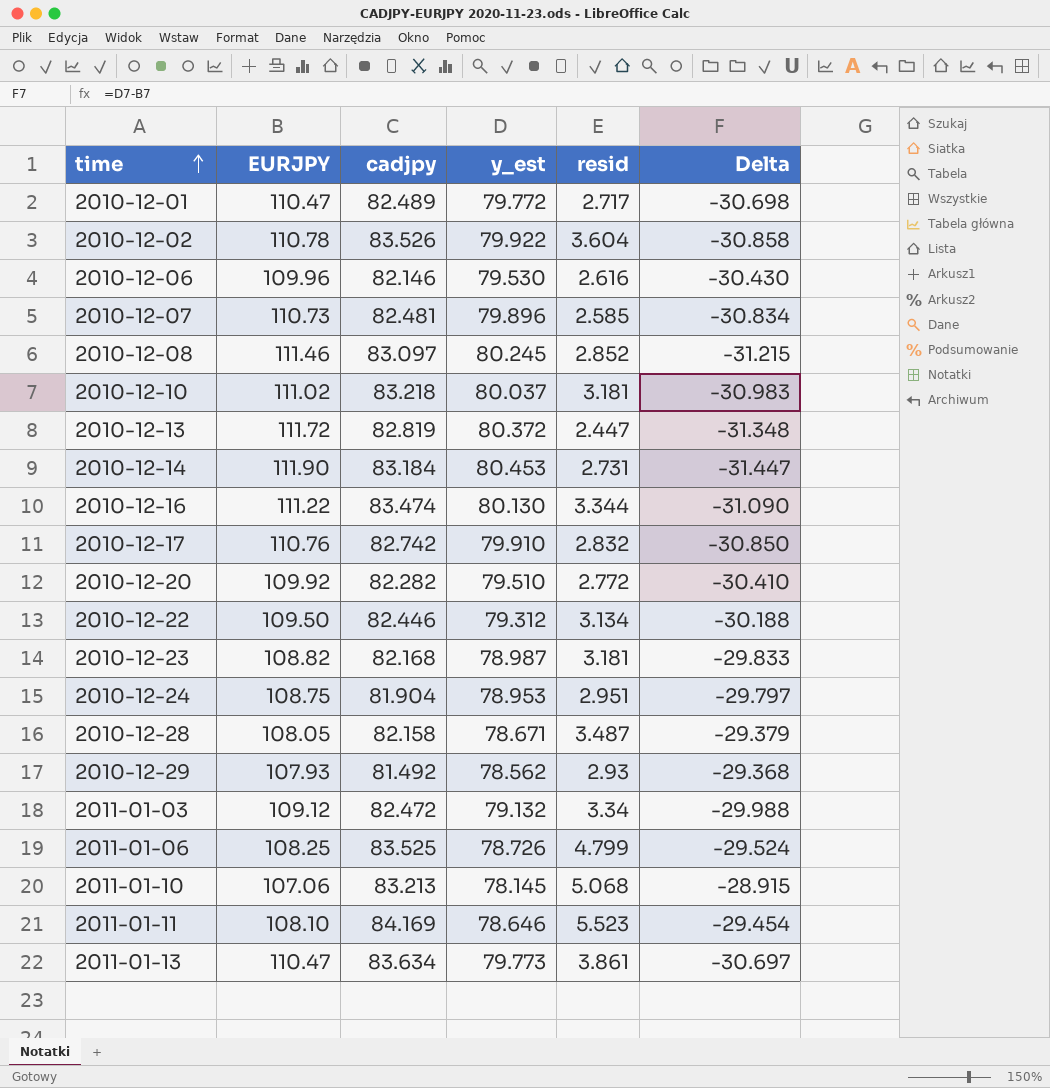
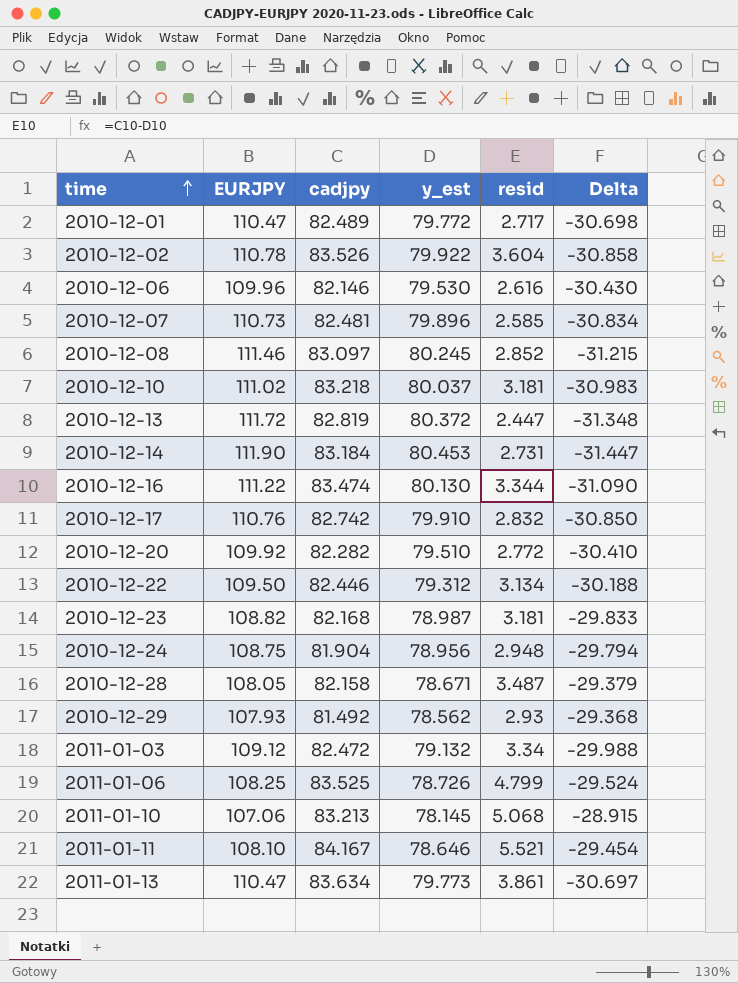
2010-12-24 | y_est: 78.953 -> 78.956
2010-12-24 | resid: 2.951 -> 2.948
2010-12-24 | Delta: -29.797 -> -29.794
2011-01-11 | cadjpy: 84.169 -> 84.167
2011-01-11 | resid: 5.523 -> 5.521

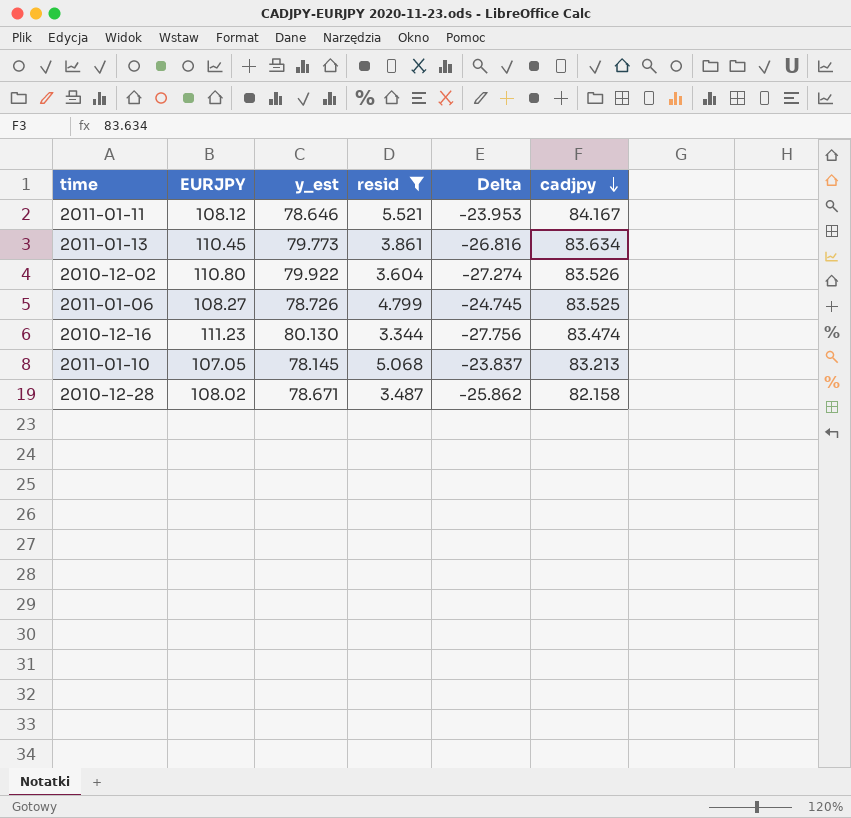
filter: none -> resid >= 3.344
row order: time ascending -> cadjpy descending
column Delta | formula: [y_est] - [EURJPY] -> [cadjpy] - [EURJPY]
column cadjpy | position: 3 -> 6
2011-01-11 | EURJPY: 108.10 -> 108.12
2011-01-13 | EURJPY: 110.47 -> 110.45
2010-12-02 | EURJPY: 110.78 -> 110.80
2011-01-06 | EURJPY: 108.25 -> 108.27
2010-12-16 | EURJPY: 111.22 -> 111.23
2011-01-10 | EURJPY: 107.06 -> 107.05
2010-12-28 | EURJPY: 108.05 -> 108.02

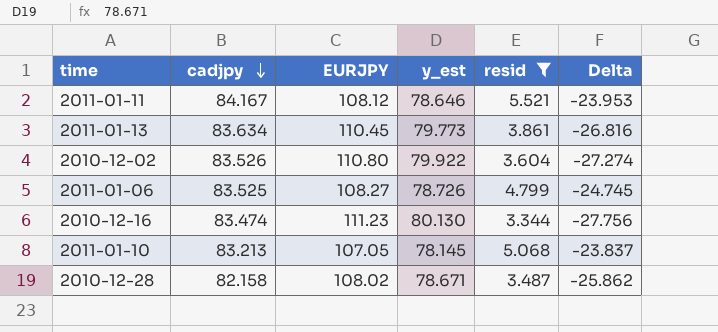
column cadjpy | position: 6 -> 2

